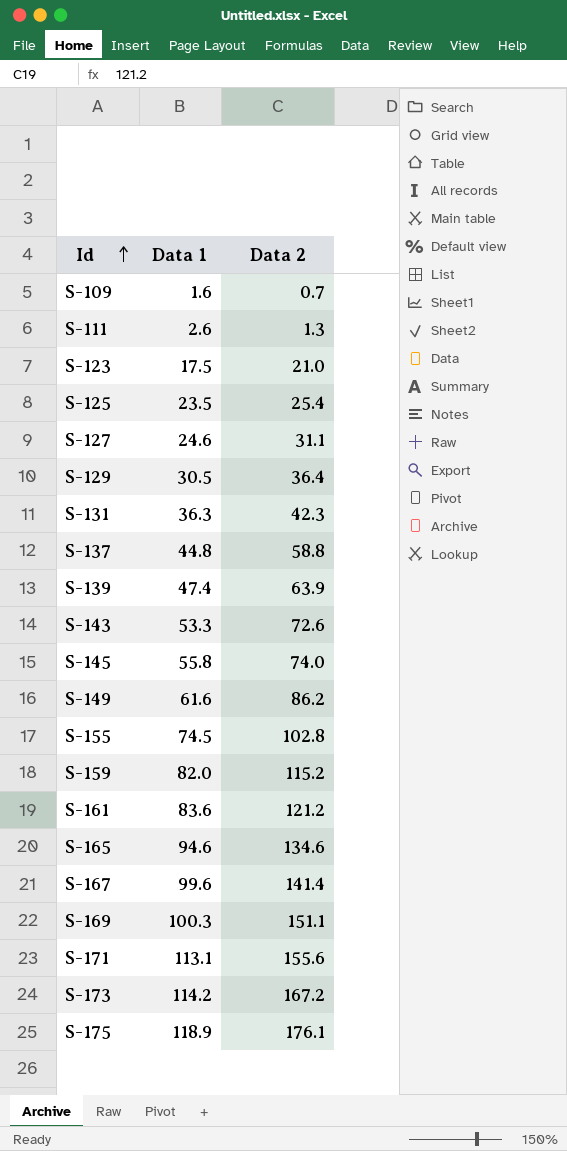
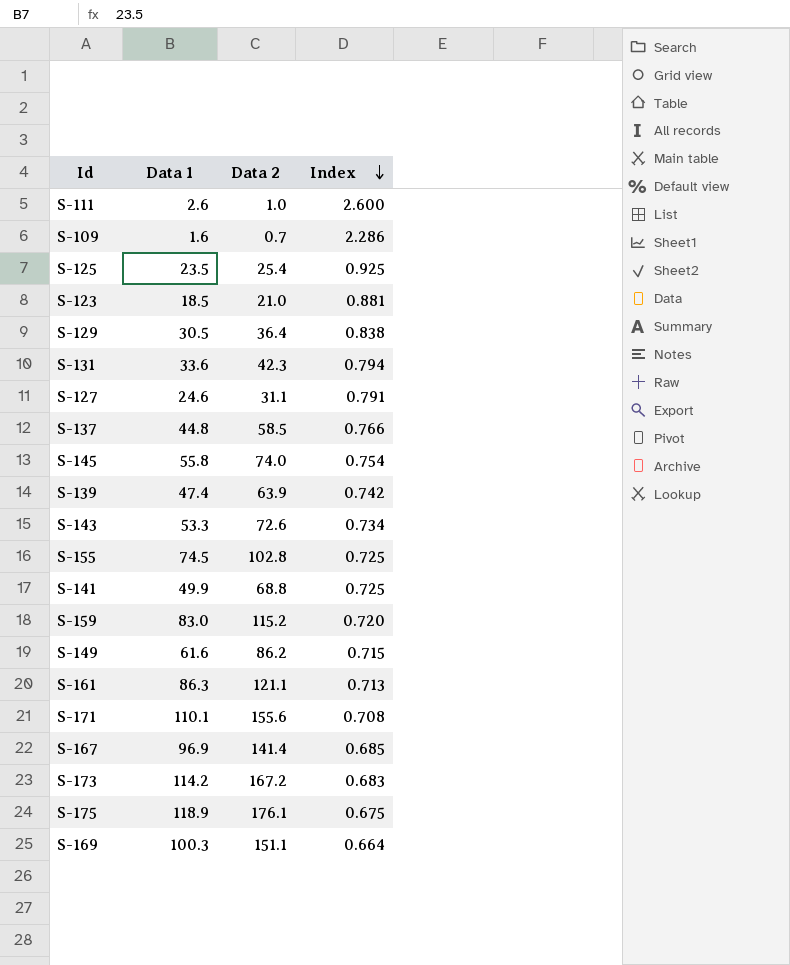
row order: Id ascending -> Index descending
column Index | formula: none -> [Data 1] / [Data 2]
row S-165: 94.6 | 134.6 -> none
S-111 | Data 2: 1.3 -> 1.0
S-123 | Data 1: 17.5 -> 18.5
S-131 | Data 1: 36.3 -> 33.6
S-137 | Data 2: 58.8 -> 58.5
row S-141: none -> 49.9 | 68.8 | 0.725
S-159 | Data 1: 82.0 -> 83.0
S-161 | Data 1: 83.6 -> 86.3
S-161 | Data 2: 121.2 -> 121.1
S-171 | Data 1: 113.1 -> 110.1
S-167 | Data 1: 99.6 -> 96.9

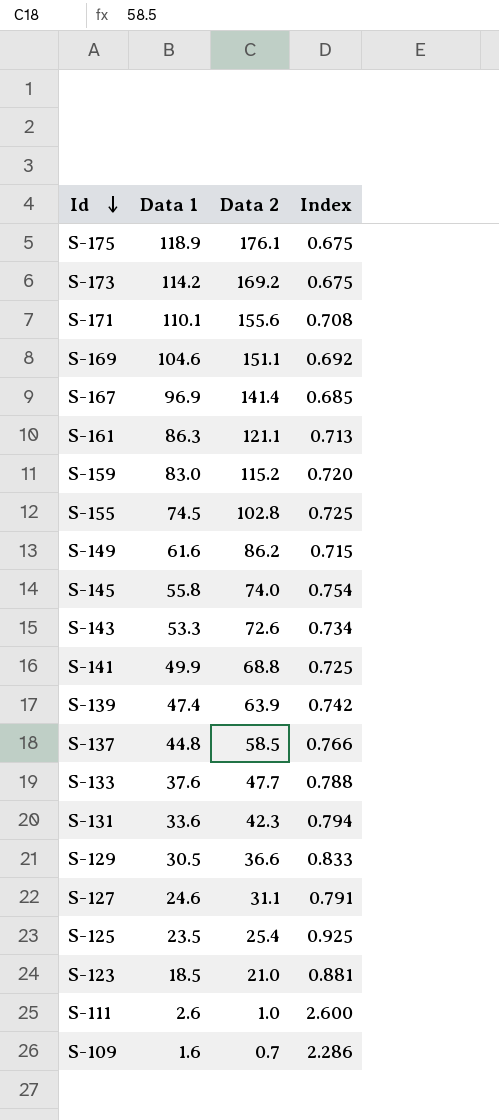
row order: Index descending -> Id descending
S-173 | Data 2: 167.2 -> 169.2
S-173 | Index: 0.683 -> 0.675
S-169 | Data 1: 100.3 -> 104.6
S-169 | Index: 0.664 -> 0.692
row S-133: none -> 37.6 | 47.7 | 0.788
S-129 | Data 2: 36.4 -> 36.6
S-129 | Index: 0.838 -> 0.833

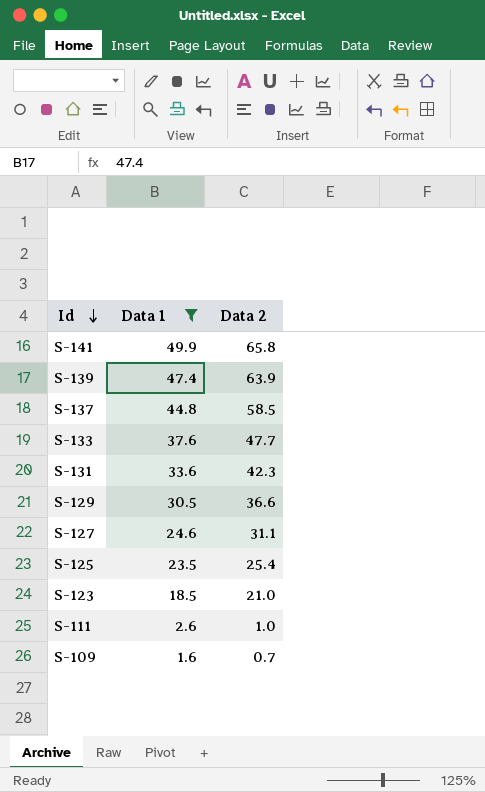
filter: none -> Data 1 <= 49.9
column Index | formula: [Data 1] / [Data 2] -> none
S-141 | Data 2: 68.8 -> 65.8

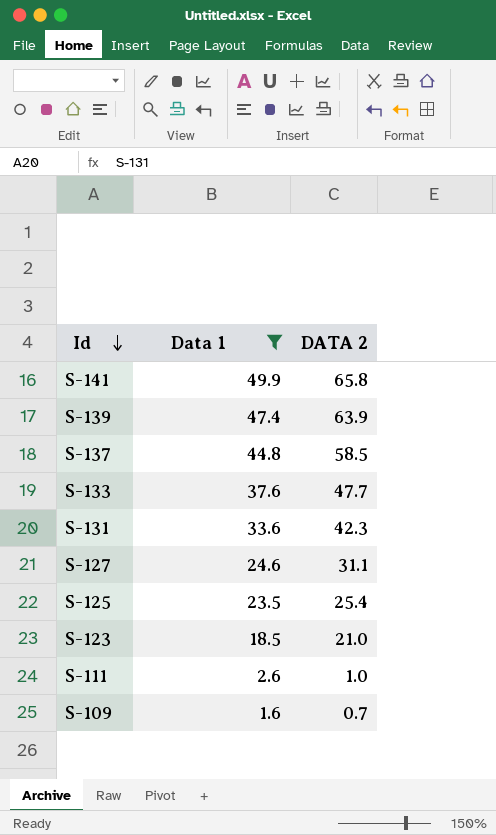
column name: Data 2 -> DATA 2
row S-129: 30.5 | 36.6 -> none

